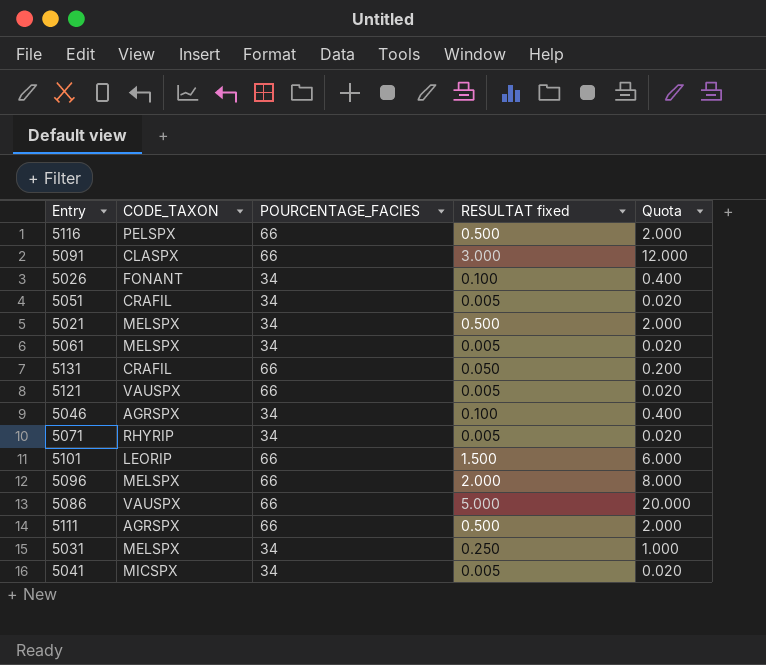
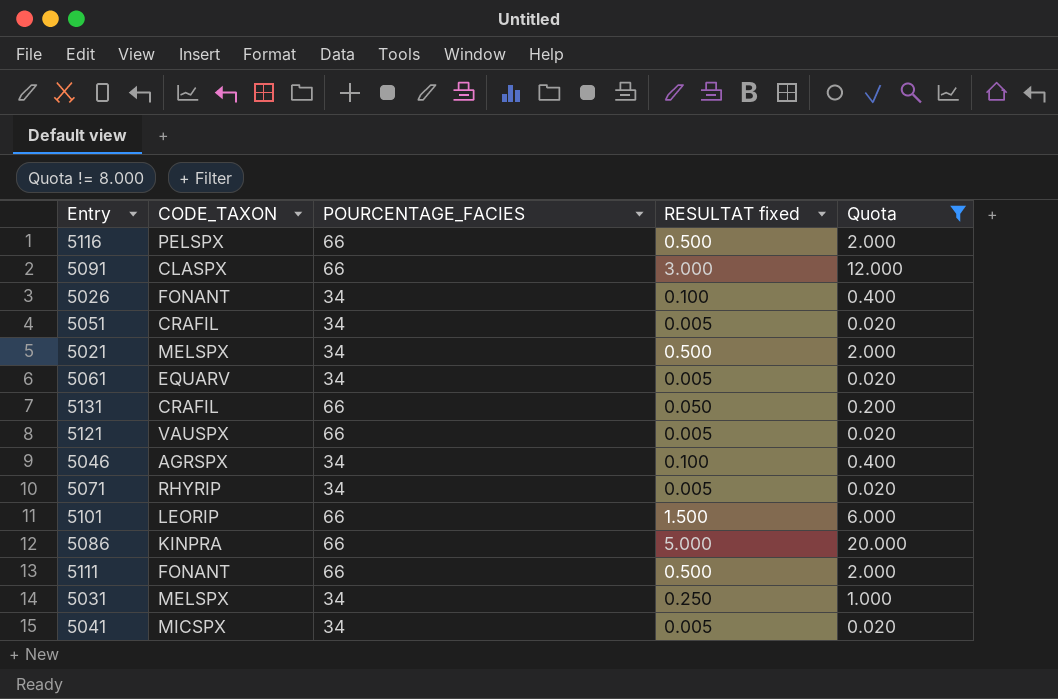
filter: none -> Quota != 8.000
5061 | CODE_TAXON: MELSPX -> EQUARV
5086 | CODE_TAXON: VAUSPX -> KINPRA
5111 | CODE_TAXON: AGRSPX -> FONANT

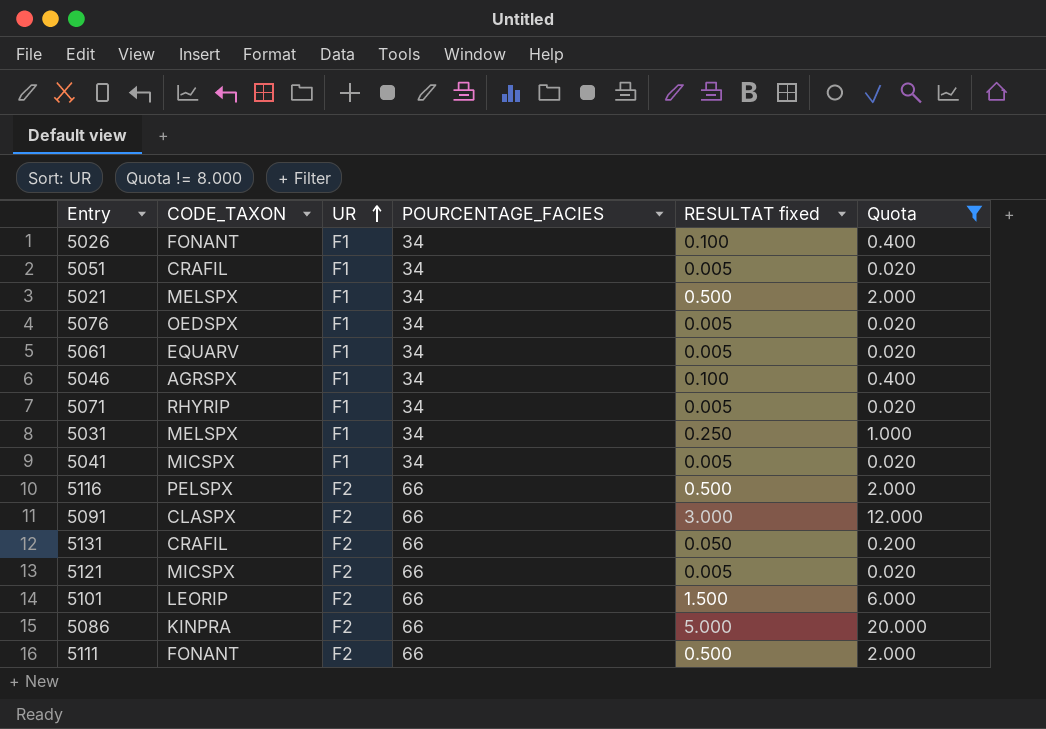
row order: none -> UR ascending
column UR | position: none -> 3
row 5076: none -> OEDSPX | F1 | 34 | 0.005 | 0.020
5121 | CODE_TAXON: VAUSPX -> MICSPX

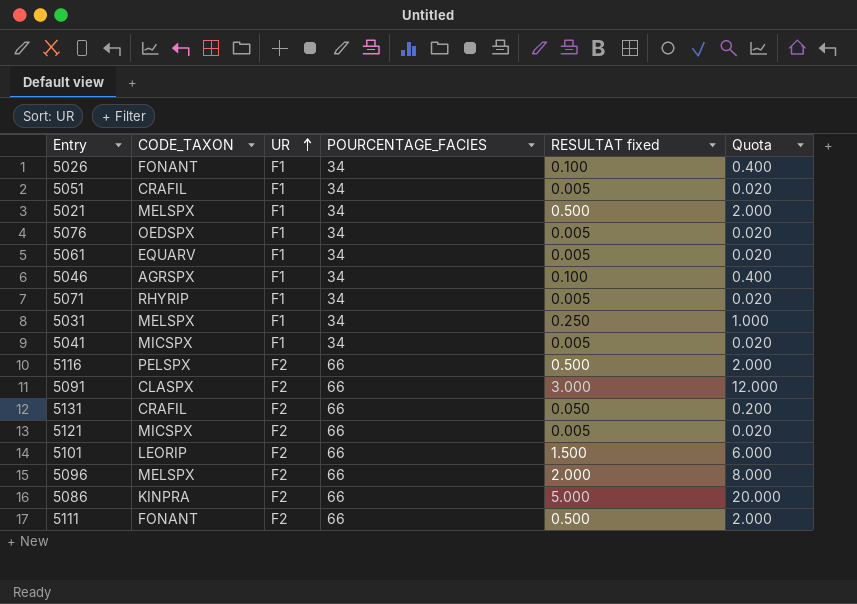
filter: Quota != 8.000 -> none

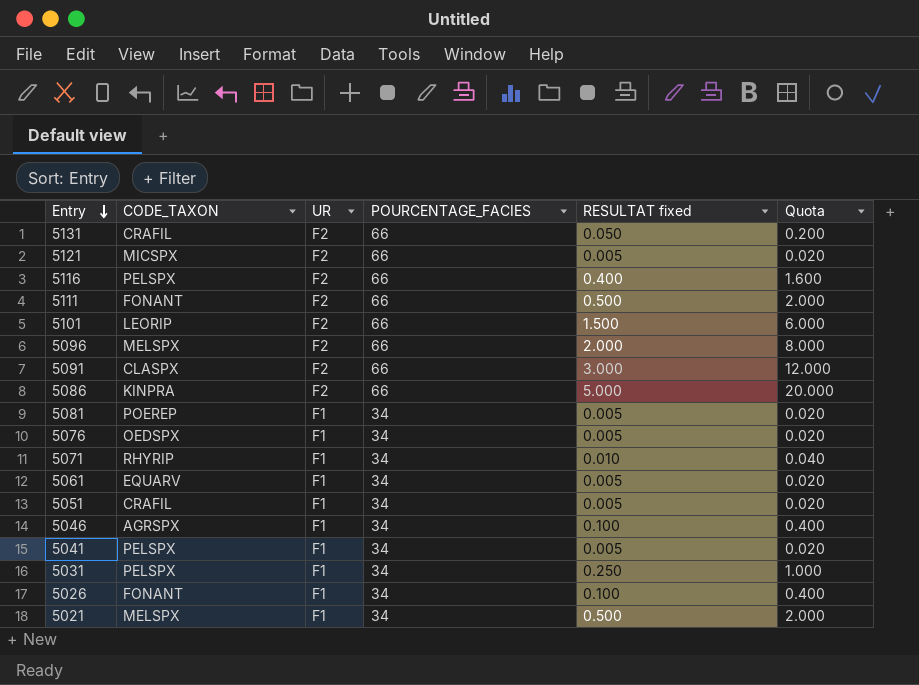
row order: UR ascending -> Entry descending
5116 | RESULTAT fixed: 0.500 -> 0.400
5116 | Quota: 2.000 -> 1.600
row 5081: none -> POEREP | F1 | 34 | 0.005 | 0.020
5071 | RESULTAT fixed: 0.005 -> 0.010
5071 | Quota: 0.020 -> 0.040
5041 | CODE_TAXON: MICSPX -> PELSPX
5031 | CODE_TAXON: MELSPX -> PELSPX

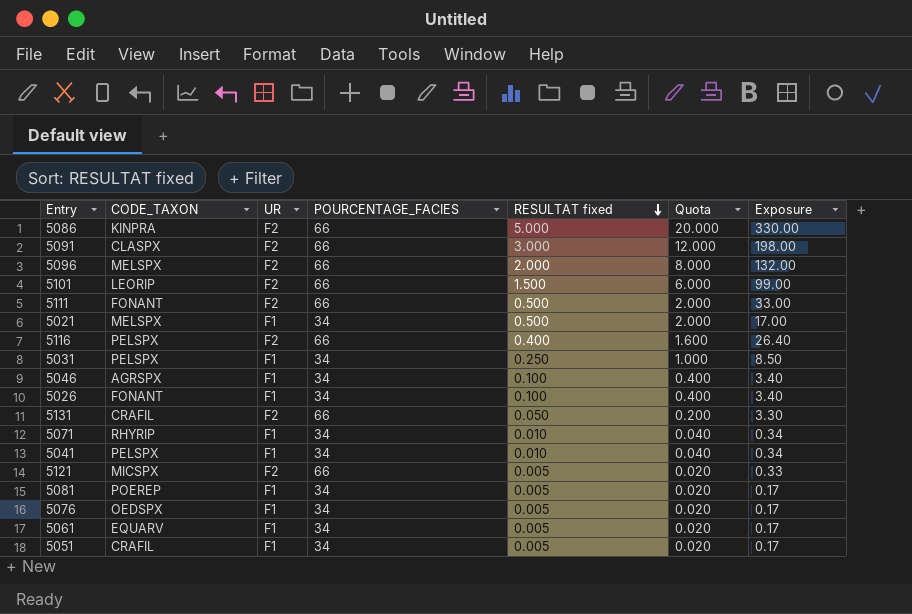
row order: Entry descending -> RESULTAT fixed descending
column Exposure | formula: none -> [POURCENTAGE_FACIES] * [RESULTAT fixed]
5041 | RESULTAT fixed: 0.005 -> 0.010
5041 | Quota: 0.020 -> 0.040

